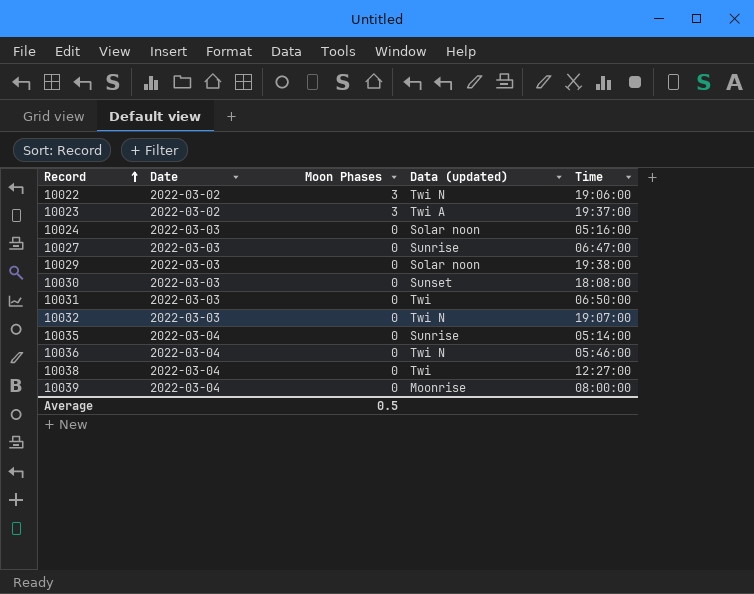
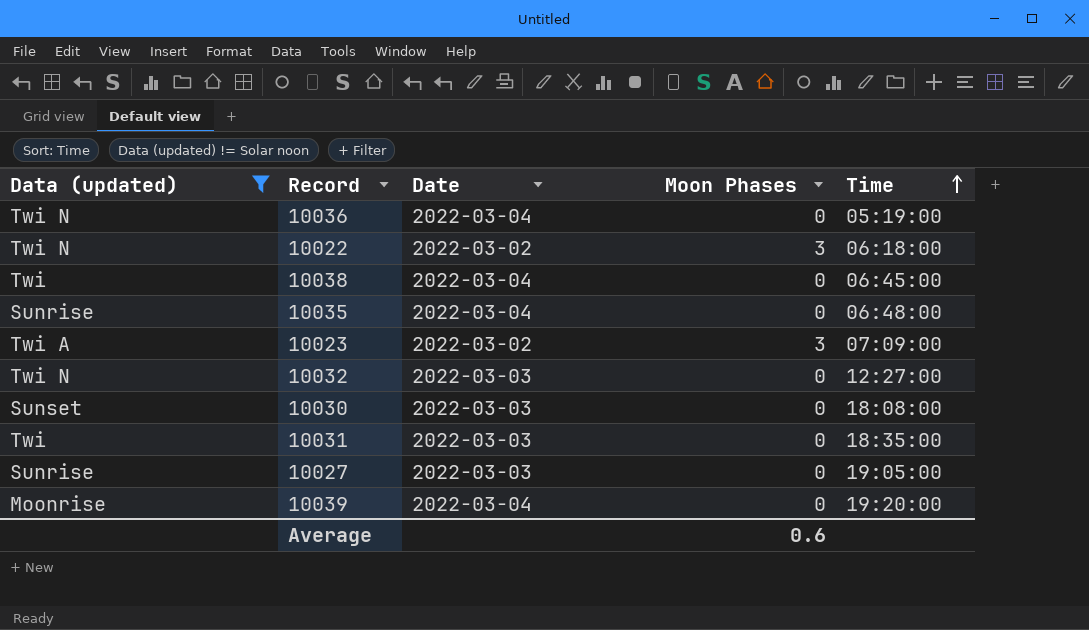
filter: none -> Data (updated) != Solar noon
row order: Record ascending -> Time ascending
column Data (updated) | position: 4 -> 1
10036 | Time: 05:46:00 -> 05:19:00
10022 | Time: 19:06:00 -> 06:18:00
10038 | Time: 12:27:00 -> 06:45:00
10035 | Time: 05:14:00 -> 06:48:00
10023 | Time: 19:37:00 -> 07:09:00
10032 | Time: 19:07:00 -> 12:27:00
10031 | Time: 06:50:00 -> 18:35:00
10027 | Time: 06:47:00 -> 19:05:00
10039 | Time: 08:00:00 -> 19:20:00
Average | Moon Phases: 0.5 -> 0.6

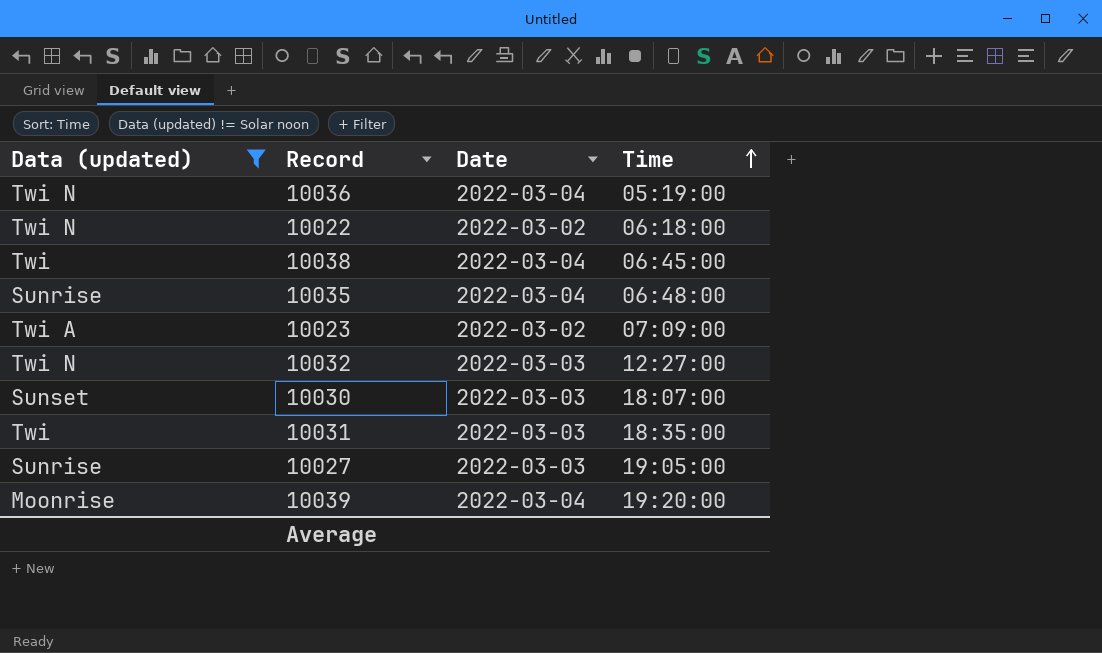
column Moon Phases | position: 4 -> none
10030 | Time: 18:08:00 -> 18:07:00

